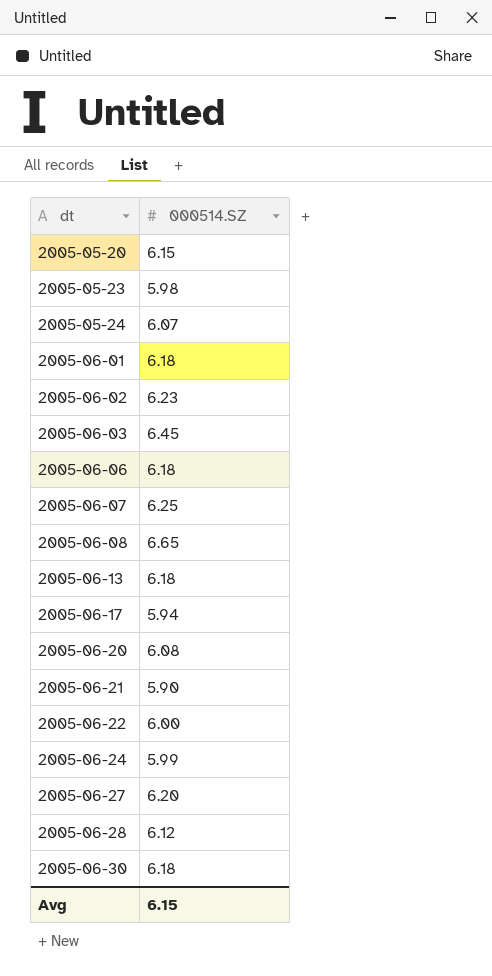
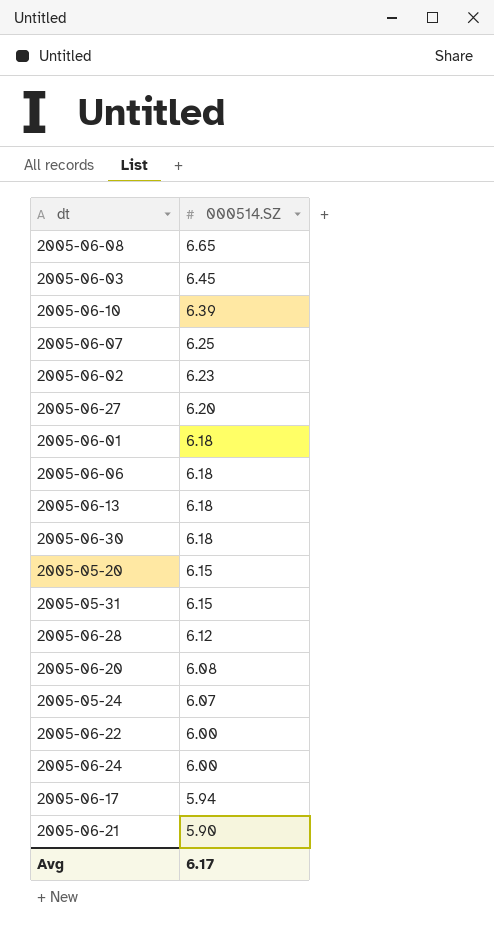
row order: dt ascending -> 000514.SZ descending
row 2005-05-23: 5.98 -> none
row 2005-06-10: none -> 6.39
row 2005-05-31: none -> 6.15
2005-06-24 | 000514.SZ: 5.99 -> 6.00
Avg | 000514.SZ: 6.15 -> 6.17

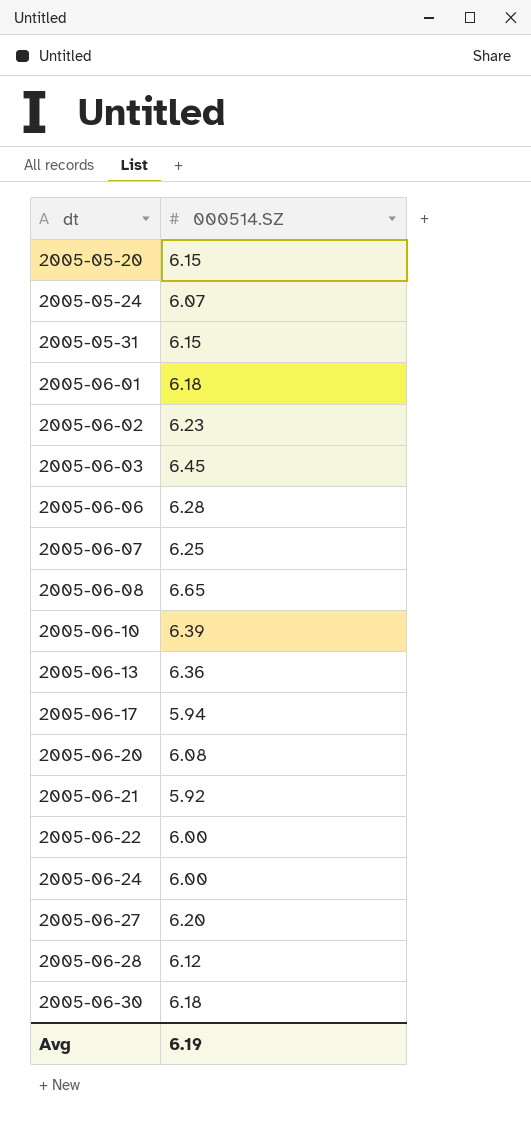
row order: 000514.SZ descending -> dt ascending
2005-06-06 | 000514.SZ: 6.18 -> 6.28
2005-06-13 | 000514.SZ: 6.18 -> 6.36
2005-06-21 | 000514.SZ: 5.90 -> 5.92
Avg | 000514.SZ: 6.17 -> 6.19

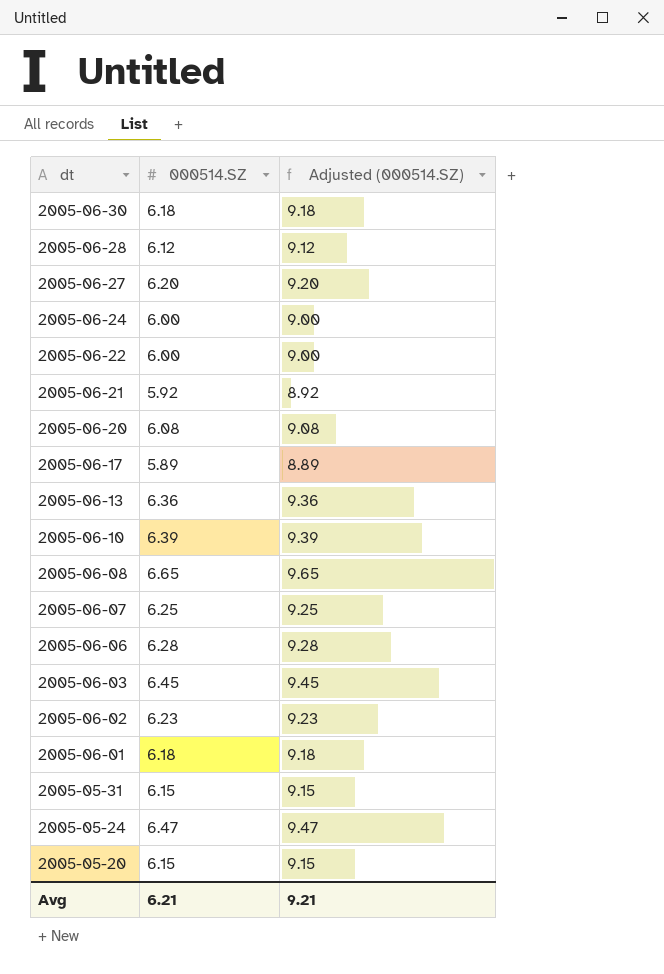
row order: dt ascending -> dt descending
column Adjusted (000514.SZ) | formula: none -> [000514.SZ] + 3
2005-06-17 | 000514.SZ: 5.94 -> 5.89
2005-05-24 | 000514.SZ: 6.07 -> 6.47
Avg | 000514.SZ: 6.19 -> 6.21

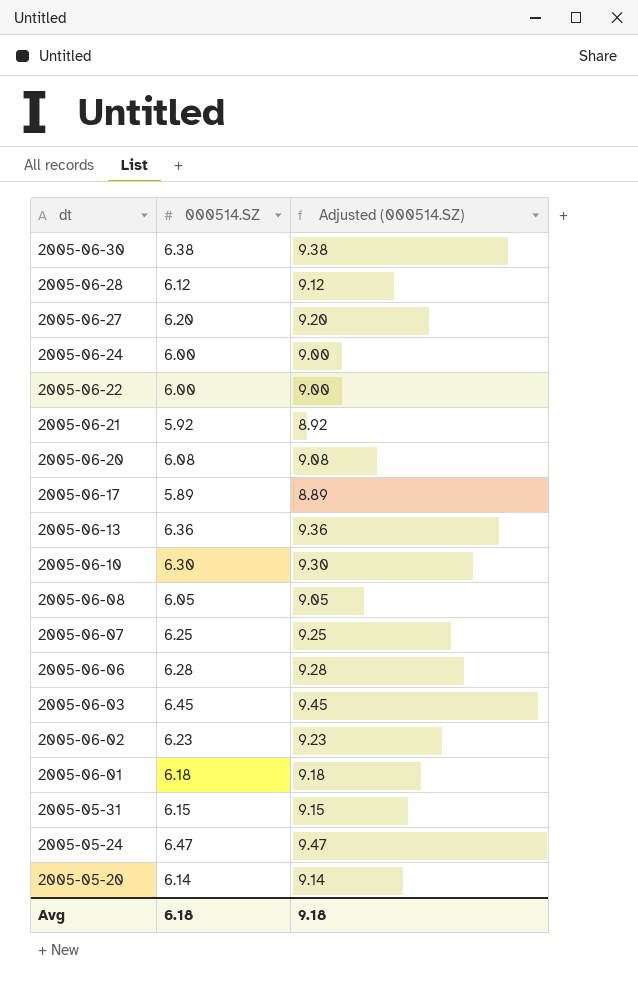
2005-06-30 | 000514.SZ: 6.18 -> 6.38
2005-06-30 | Adjusted (000514.SZ): 9.18 -> 9.38
2005-06-10 | 000514.SZ: 6.39 -> 6.30
2005-06-10 | Adjusted (000514.SZ): 9.39 -> 9.30
2005-06-08 | 000514.SZ: 6.65 -> 6.05
2005-06-08 | Adjusted (000514.SZ): 9.65 -> 9.05
2005-05-20 | 000514.SZ: 6.15 -> 6.14
2005-05-20 | Adjusted (000514.SZ): 9.15 -> 9.14
Avg | 000514.SZ: 6.21 -> 6.18
Avg | Adjusted (000514.SZ): 9.21 -> 9.18

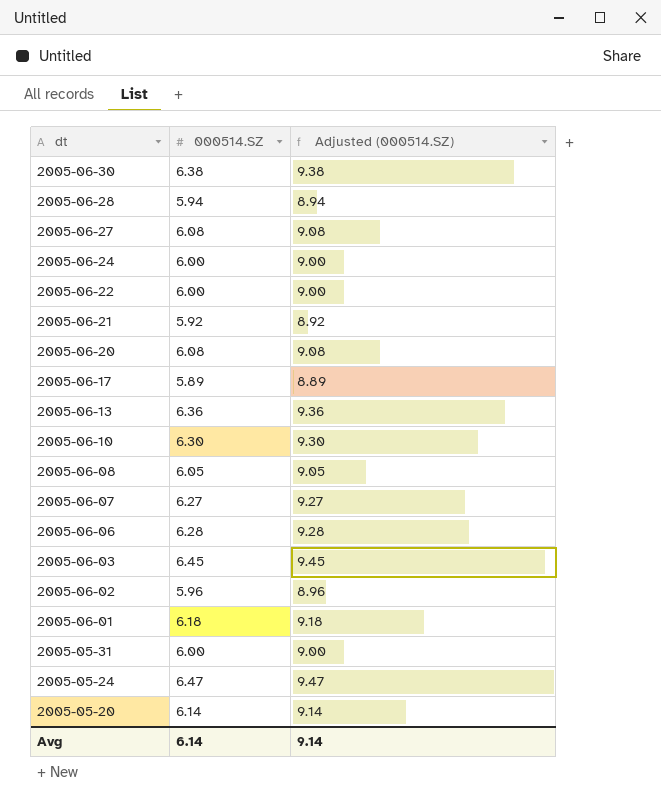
2005-06-28 | 000514.SZ: 6.12 -> 5.94
2005-06-28 | Adjusted (000514.SZ): 9.12 -> 8.94
2005-06-27 | 000514.SZ: 6.20 -> 6.08
2005-06-27 | Adjusted (000514.SZ): 9.20 -> 9.08
2005-06-07 | 000514.SZ: 6.25 -> 6.27
2005-06-07 | Adjusted (000514.SZ): 9.25 -> 9.27
2005-06-02 | 000514.SZ: 6.23 -> 5.96
2005-06-02 | Adjusted (000514.SZ): 9.23 -> 8.96
2005-05-31 | 000514.SZ: 6.15 -> 6.00
2005-05-31 | Adjusted (000514.SZ): 9.15 -> 9.00
Avg | 000514.SZ: 6.18 -> 6.14
Avg | Adjusted (000514.SZ): 9.18 -> 9.14

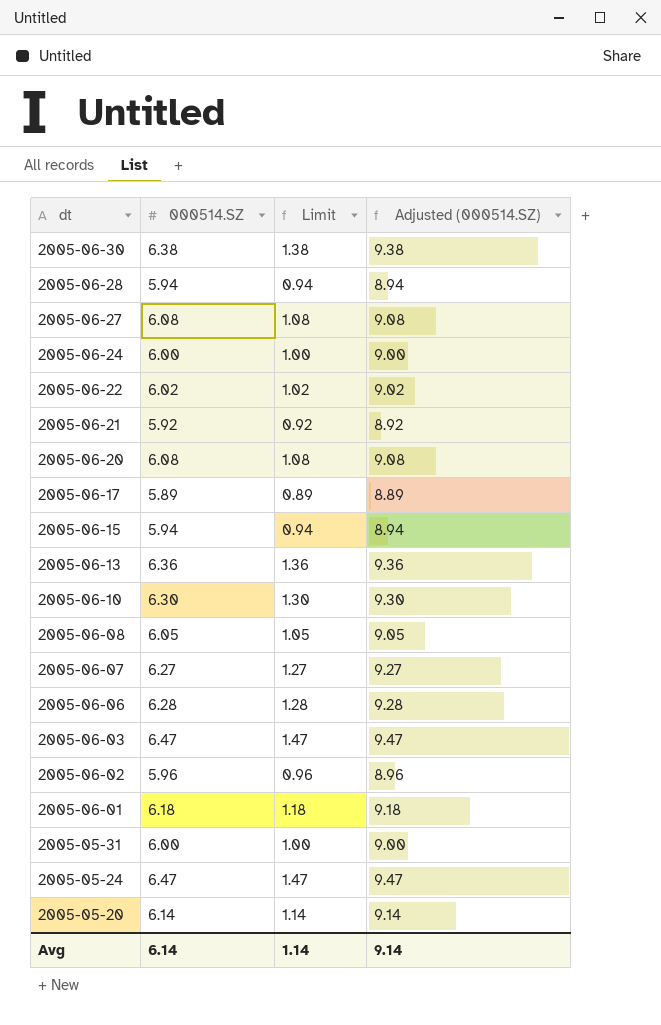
column Limit | formula: none -> [000514.SZ] - 5
2005-06-22 | 000514.SZ: 6.00 -> 6.02
2005-06-22 | Adjusted (000514.SZ): 9.00 -> 9.02
row 2005-06-15: none -> 5.94 | 0.94 | 8.94
2005-06-03 | 000514.SZ: 6.45 -> 6.47
2005-06-03 | Adjusted (000514.SZ): 9.45 -> 9.47

